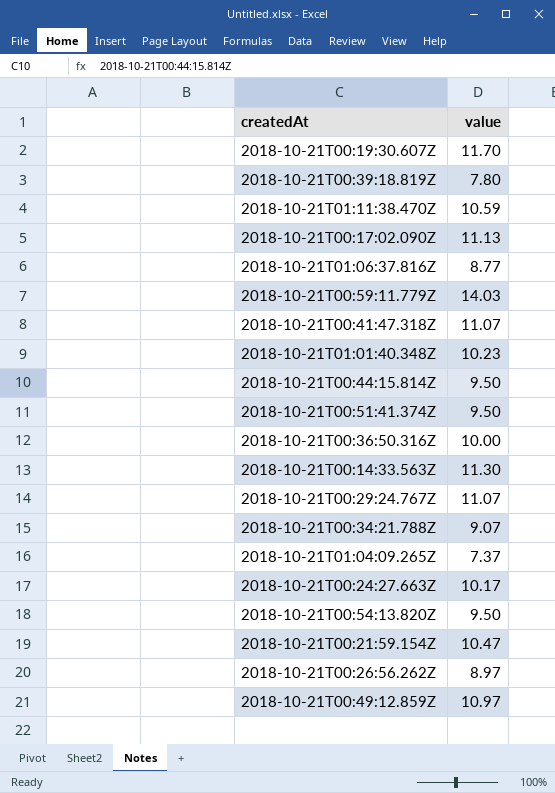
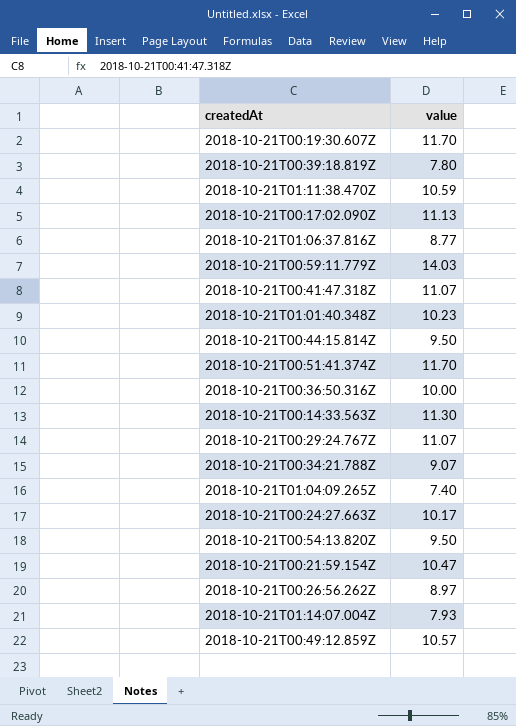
2018-10-21T00:51:41.374Z | value: 9.50 -> 11.70
2018-10-21T01:04:09.265Z | value: 7.37 -> 7.40
row 2018-10-21T01:14:07.004Z: none -> 7.93
2018-10-21T00:49:12.859Z | value: 10.97 -> 10.57

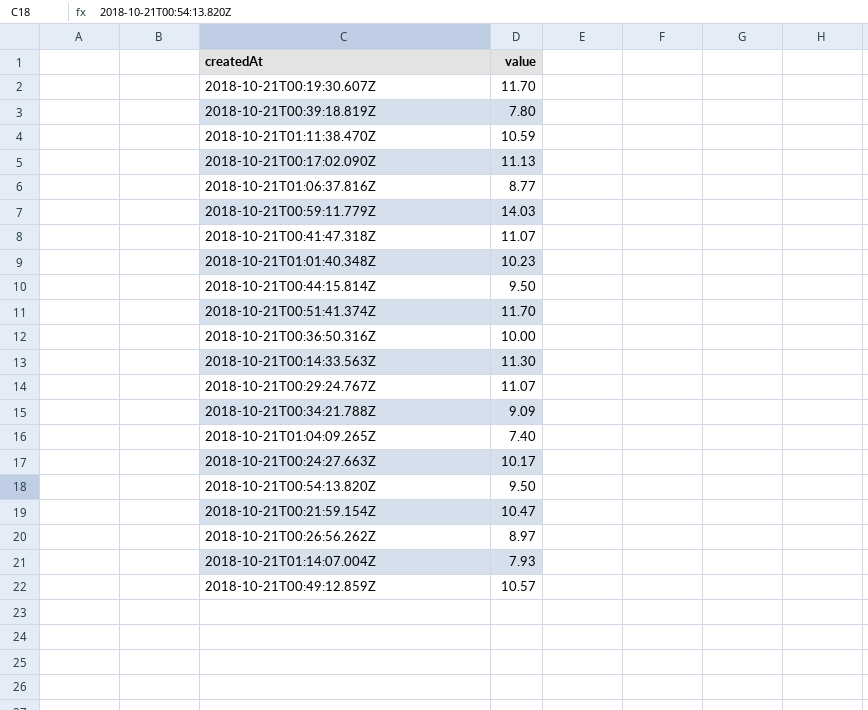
2018-10-21T00:34:21.788Z | value: 9.07 -> 9.09

